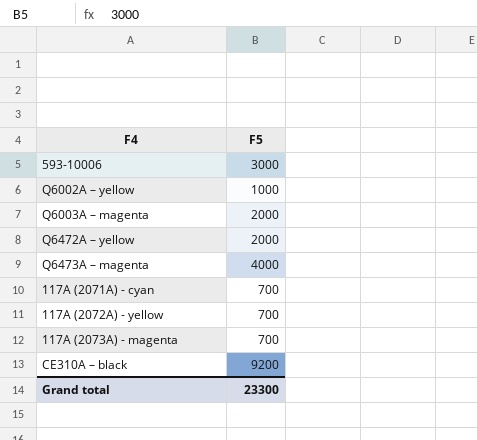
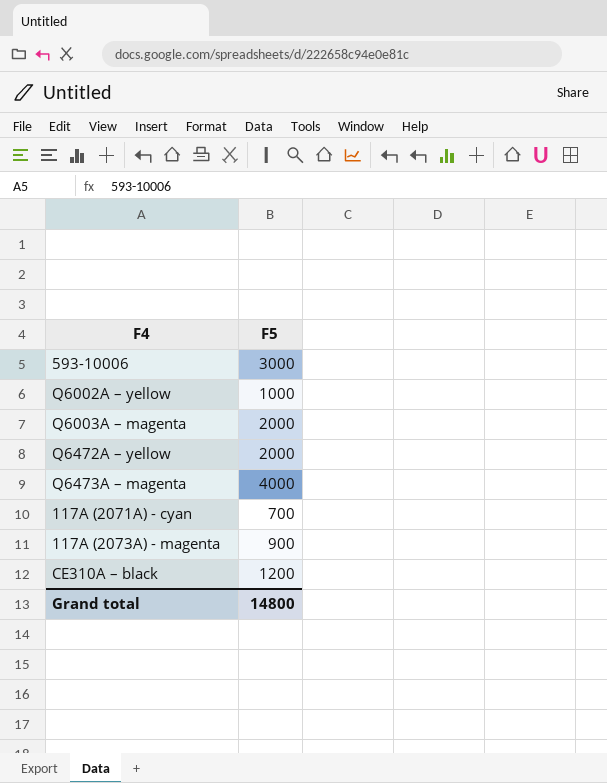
row 117A (2072A) - yellow: 700 -> none
117A (2073A) - magenta | F5: 700 -> 900
CE310A – black | F5: 9200 -> 1200
Grand total | F5: 23300 -> 14800

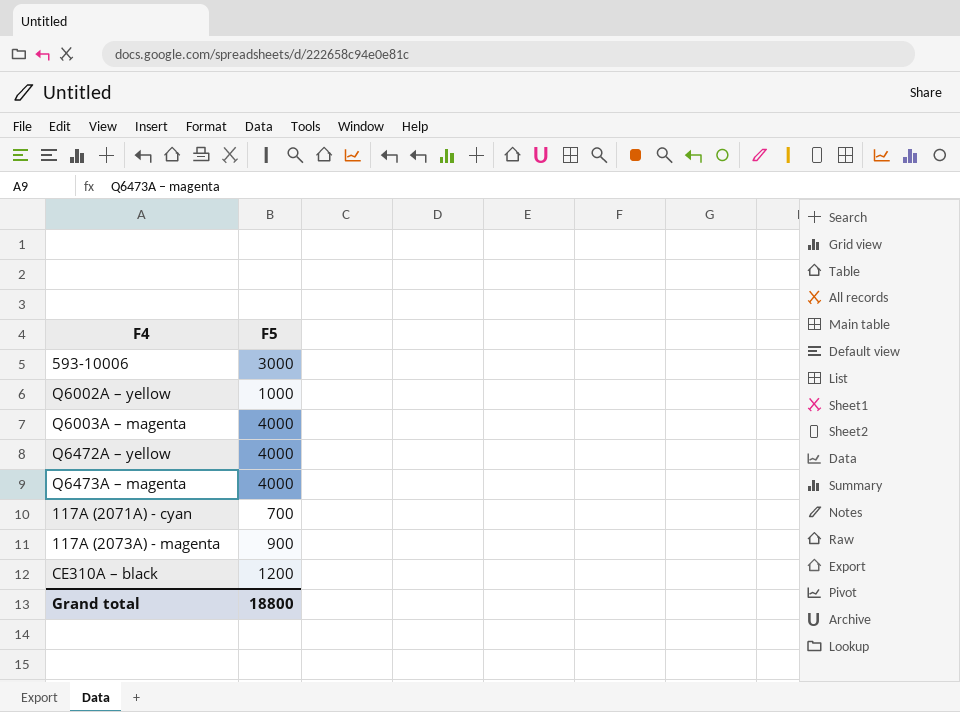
Q6003A – magenta | F5: 2000 -> 4000
Q6472A – yellow | F5: 2000 -> 4000
Grand total | F5: 14800 -> 18800

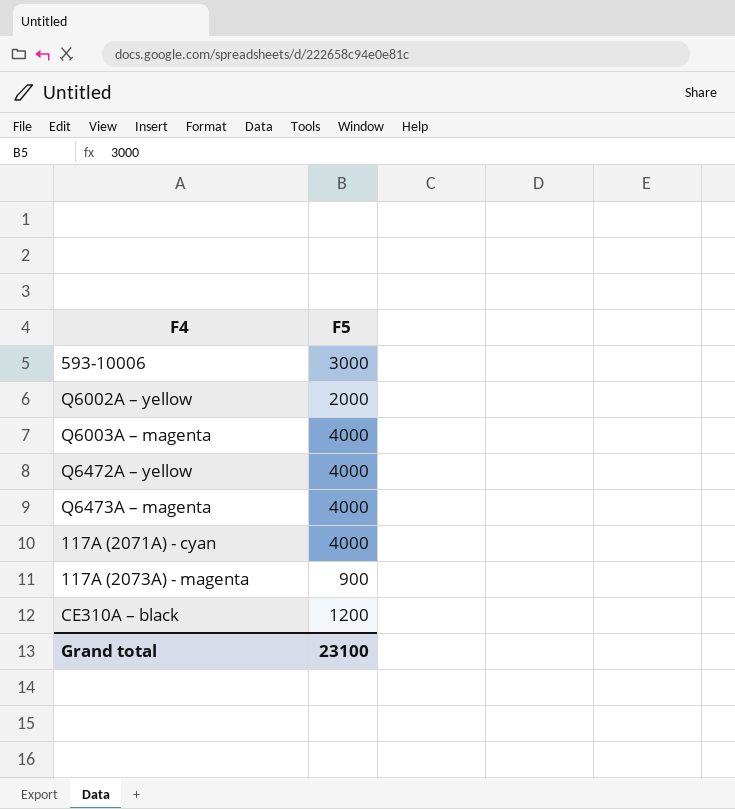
Q6002A – yellow | F5: 1000 -> 2000
117A (2071A) - cyan | F5: 700 -> 4000
Grand total | F5: 18800 -> 23100

